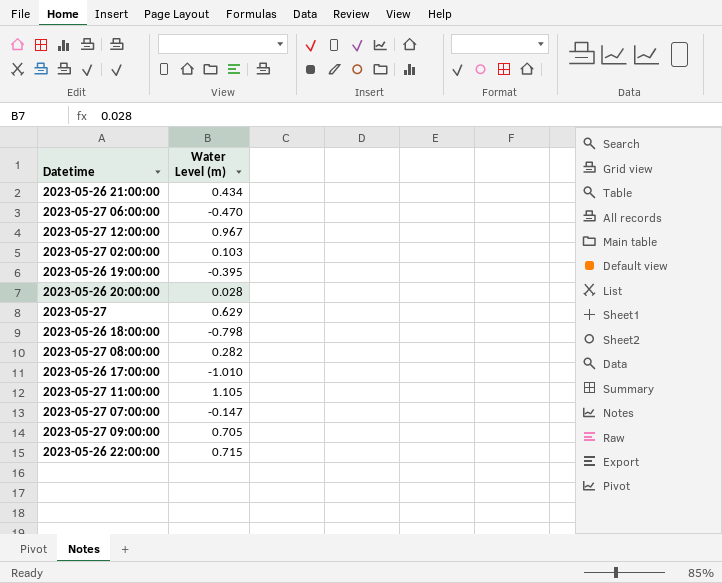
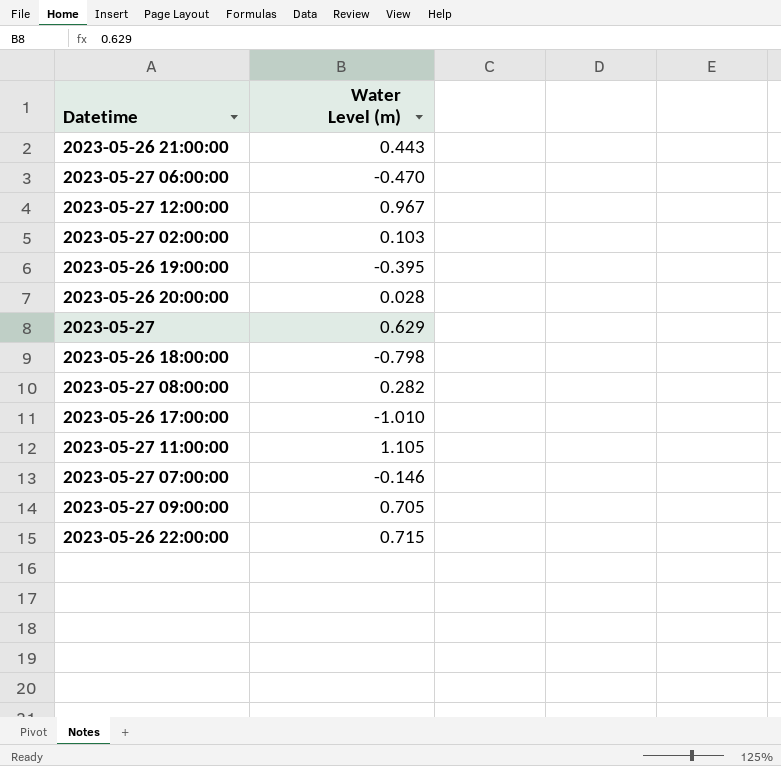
2023-05-26 21:00:00 | Water Level (m): 0.434 -> 0.443
2023-05-27 07:00:00 | Water Level (m): -0.147 -> -0.146

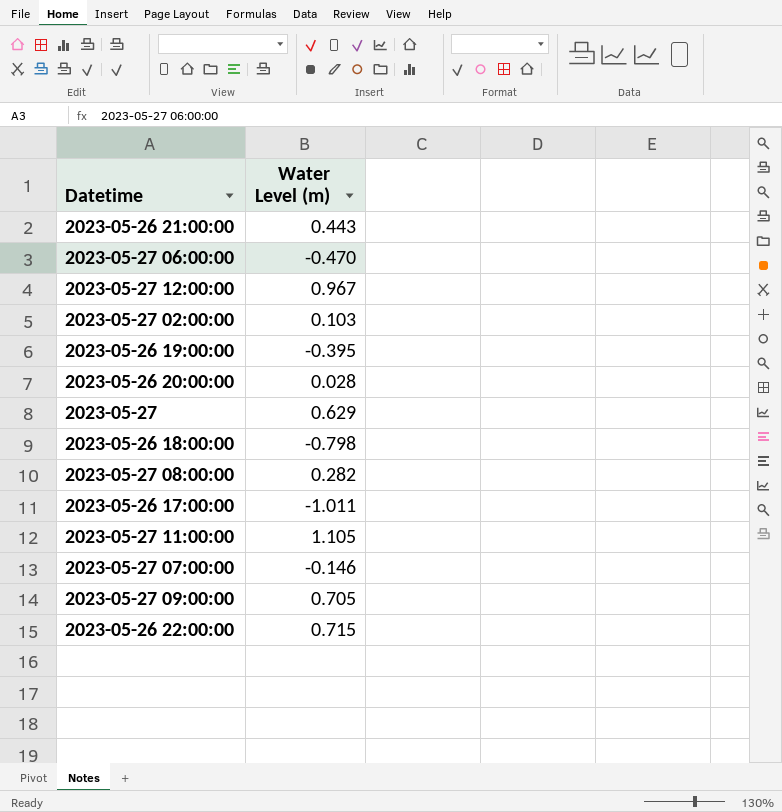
2023-05-26 17:00:00 | Water Level (m): -1.010 -> -1.011

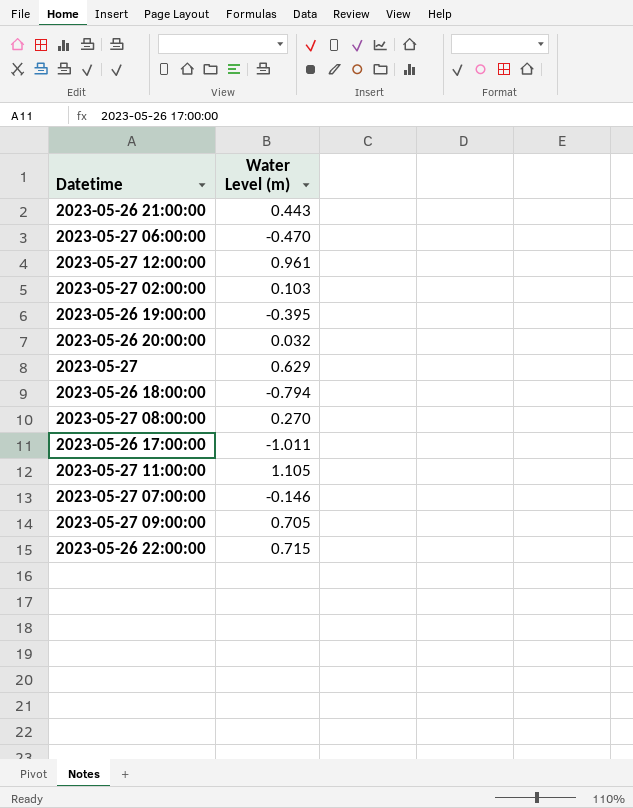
2023-05-27 12:00:00 | Water Level (m): 0.967 -> 0.961
2023-05-26 20:00:00 | Water Level (m): 0.028 -> 0.032
2023-05-26 18:00:00 | Water Level (m): -0.798 -> -0.794
2023-05-27 08:00:00 | Water Level (m): 0.282 -> 0.270

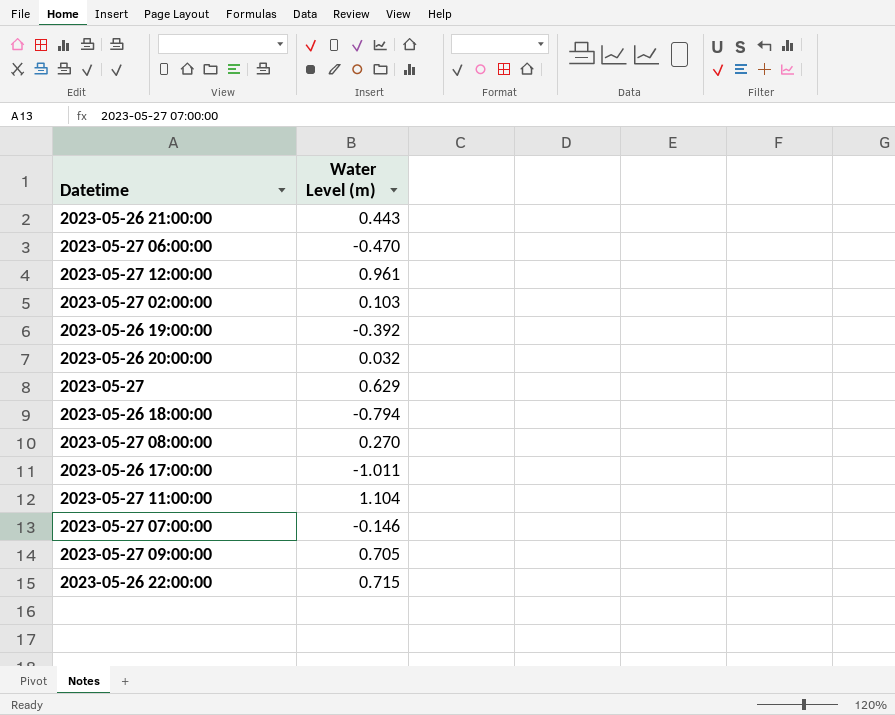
2023-05-26 19:00:00 | Water Level (m): -0.395 -> -0.392
2023-05-27 11:00:00 | Water Level (m): 1.105 -> 1.104

